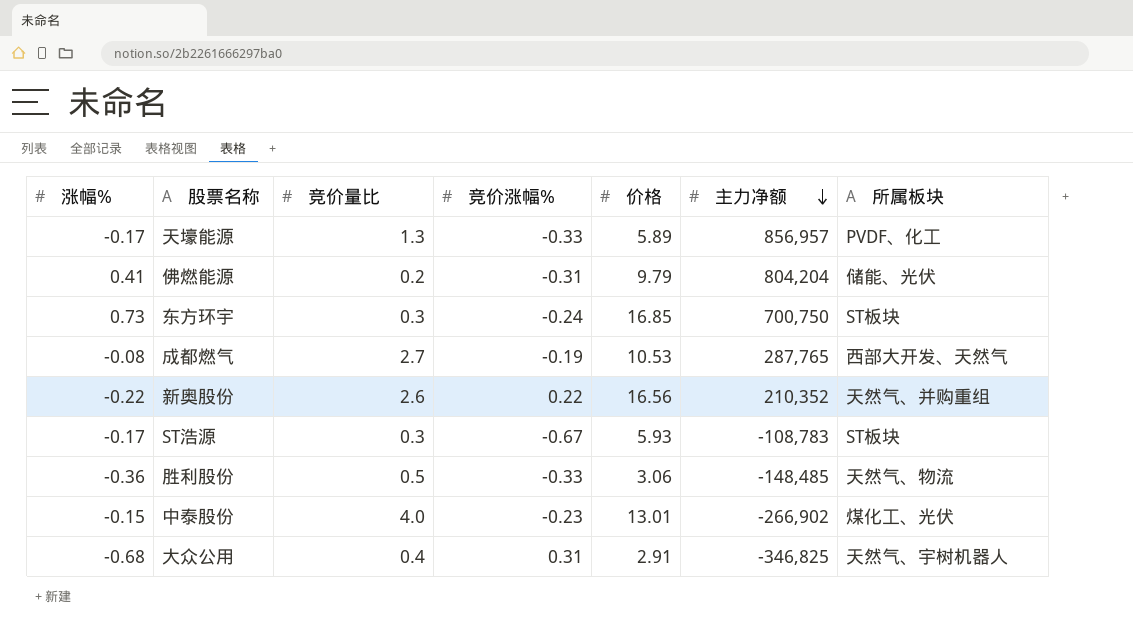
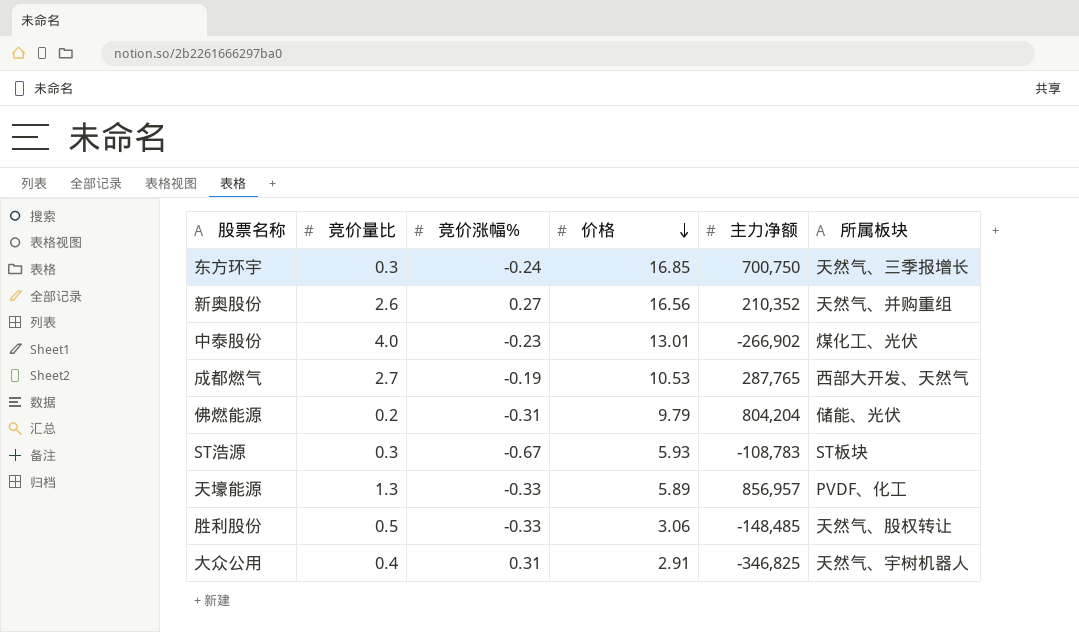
row order: 主力净额 descending -> 价格 descending
column 涨幅% | position: 1 -> none
东方环宇 | 所属板块: ST板块 -> 天然气、三季报增长
新奥股份 | 竞价涨幅%: 0.22 -> 0.27
胜利股份 | 所属板块: 天然气、物流 -> 天然气、股权转让

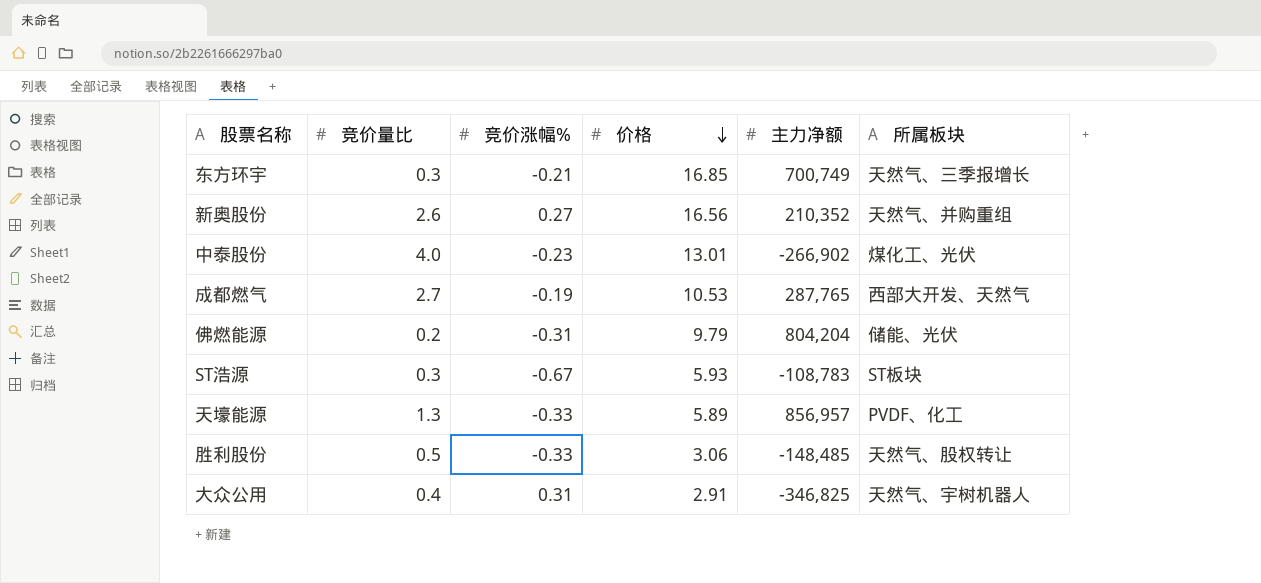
东方环宇 | 竞价涨幅%: -0.24 -> -0.21
东方环宇 | 主力净额: 700,750 -> 700,749

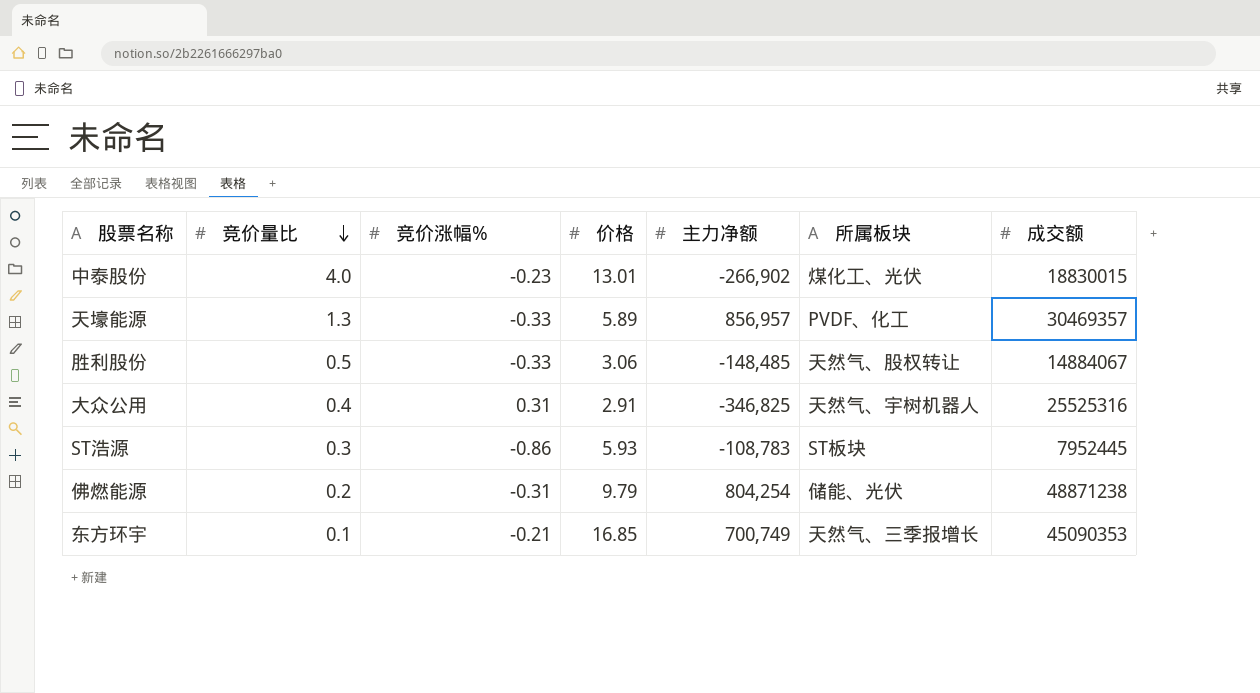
row order: 价格 descending -> 竞价量比 descending
column 成交额 | position: none -> 7
row 新奥股份: 2.6 | 0.27 | 16.56 | 210,352 | 天然气、并购重组 -> none
row 成都燃气: 2.7 | -0.19 | 10.53 | 287,765 | 西部大开发、天然气 -> none
ST浩源 | 竞价涨幅%: -0.67 -> -0.86
佛燃能源 | 主力净额: 804,204 -> 804,254
东方环宇 | 竞价量比: 0.3 -> 0.1

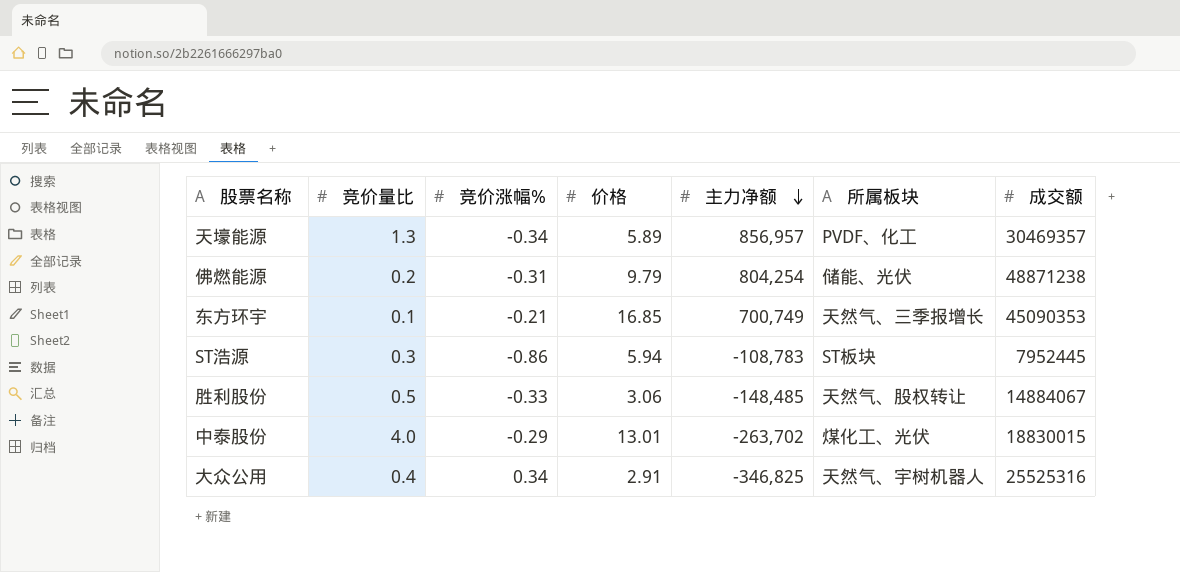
row order: 竞价量比 descending -> 主力净额 descending
天壕能源 | 竞价涨幅%: -0.33 -> -0.34
ST浩源 | 价格: 5.93 -> 5.94
中泰股份 | 竞价涨幅%: -0.23 -> -0.29
中泰股份 | 主力净额: -266,902 -> -263,702
大众公用 | 竞价涨幅%: 0.31 -> 0.34

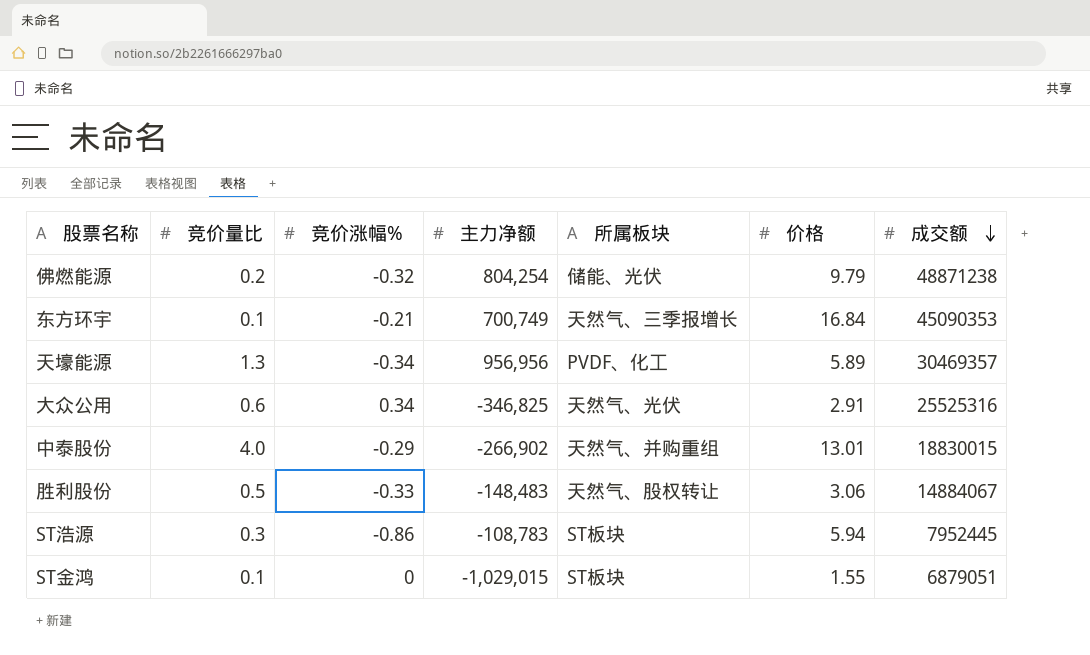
row order: 主力净额 descending -> 成交额 descending
column 价格 | position: 4 -> 6
佛燃能源 | 竞价涨幅%: -0.31 -> -0.32
东方环宇 | 价格: 16.85 -> 16.84
天壕能源 | 主力净额: 856,957 -> 956,956
大众公用 | 竞价量比: 0.4 -> 0.6
大众公用 | 所属板块: 天然气、宇树机器人 -> 天然气、光伏
中泰股份 | 主力净额: -263,702 -> -266,902
中泰股份 | 所属板块: 煤化工、光伏 -> 天然气、并购重组
胜利股份 | 主力净额: -148,485 -> -148,483
row ST金鸿: none -> 0.1 | 0 | -1,029,015 | ST板块 | 1.55 | 6879051

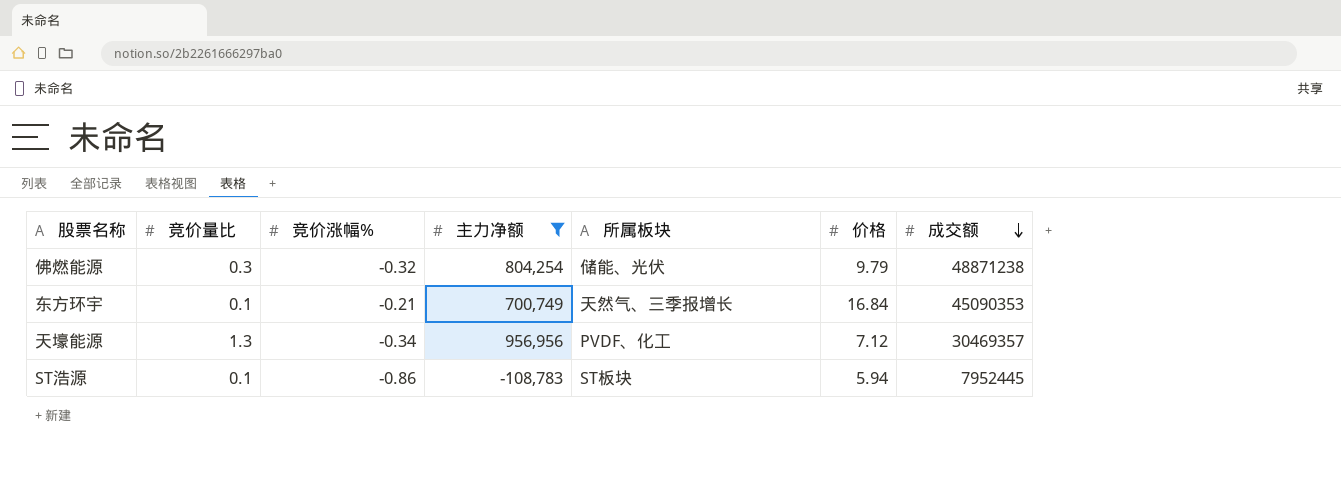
filter: none -> 主力净额 >= -108,783
佛燃能源 | 竞价量比: 0.2 -> 0.3
天壕能源 | 价格: 5.89 -> 7.12
ST浩源 | 竞价量比: 0.3 -> 0.1

